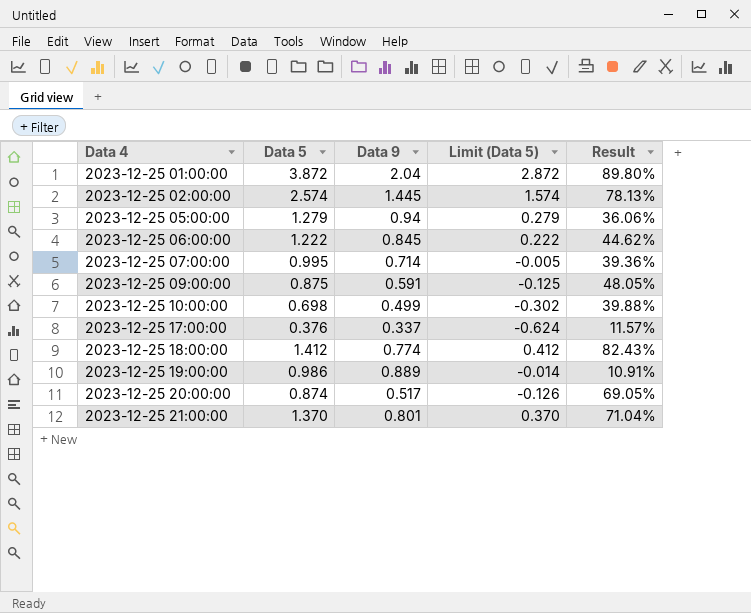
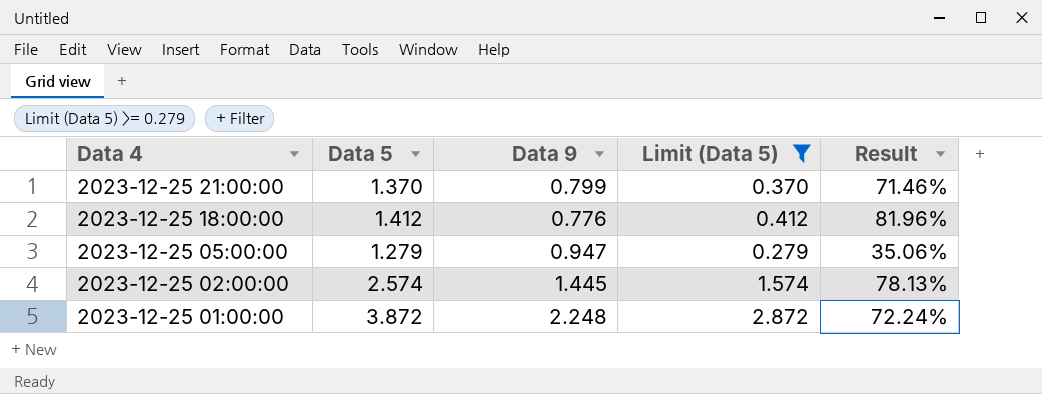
filter: none -> Limit (Data 5) >= 0.279
row order: Data 4 ascending -> Data 4 descending
2023-12-25 21:00:00 | Data 9: 0.801 -> 0.799
2023-12-25 21:00:00 | Result: 71.04% -> 71.46%
2023-12-25 18:00:00 | Data 9: 0.774 -> 0.776
2023-12-25 18:00:00 | Result: 82.43% -> 81.96%
2023-12-25 05:00:00 | Data 9: 0.94 -> 0.947
2023-12-25 05:00:00 | Result: 36.06% -> 35.06%
2023-12-25 01:00:00 | Data 9: 2.04 -> 2.248
2023-12-25 01:00:00 | Result: 89.80% -> 72.24%

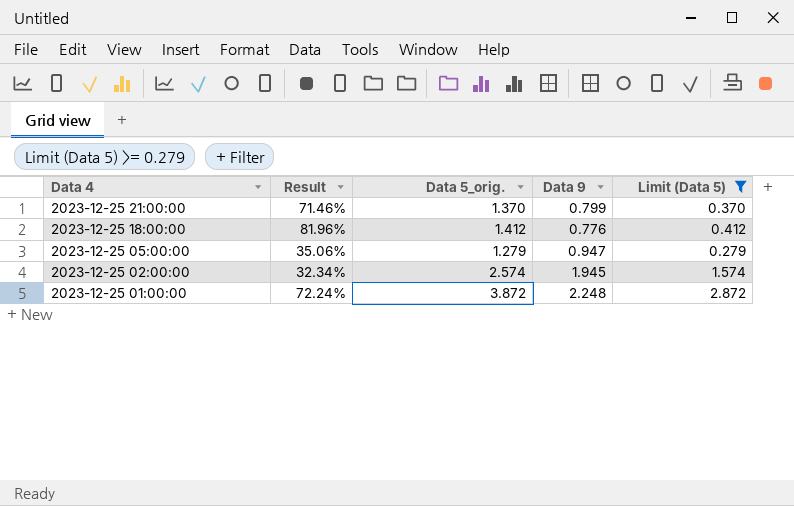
column Result | position: 5 -> 2
column name: Data 5 -> Data 5_orig.
2023-12-25 02:00:00 | Result: 78.13% -> 32.34%
2023-12-25 02:00:00 | Data 9: 1.445 -> 1.945

